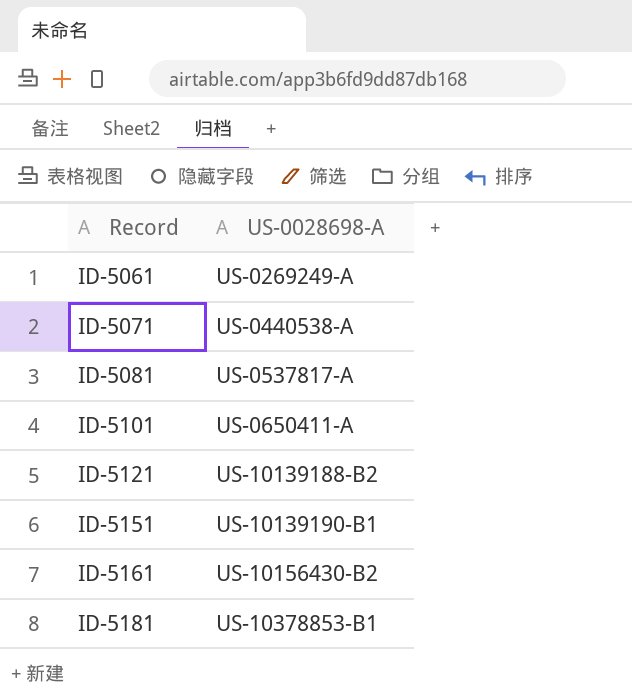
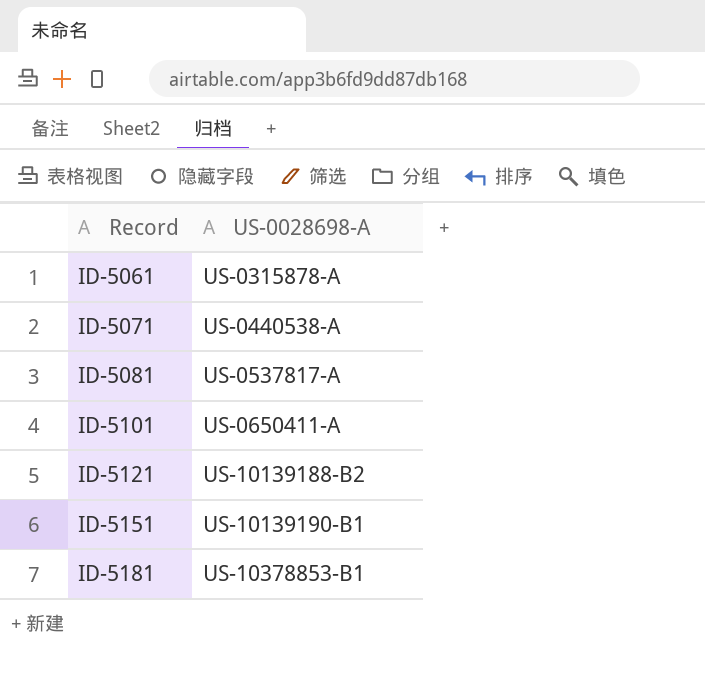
row ID-5161: US-10156430-B2 -> none
ID-5061 | US-0028698-A: US-0269249-A -> US-0315878-A

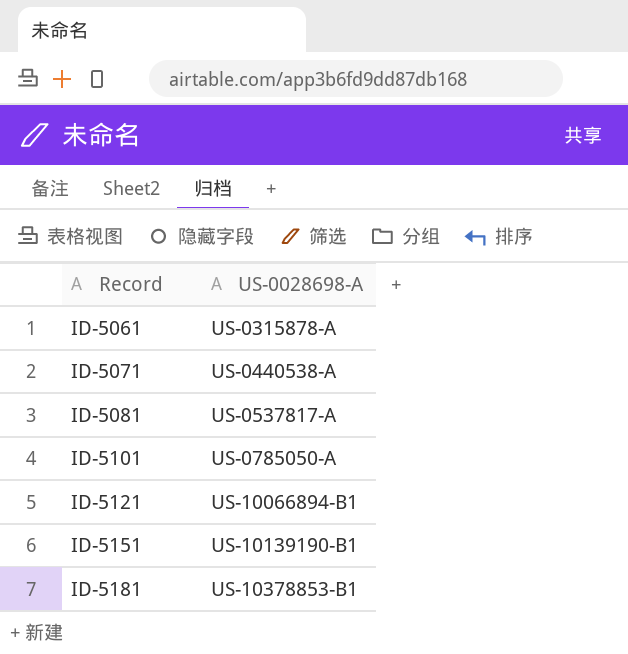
ID-5101 | US-0028698-A: US-0650411-A -> US-0785050-A
ID-5121 | US-0028698-A: US-10139188-B2 -> US-10066894-B1

